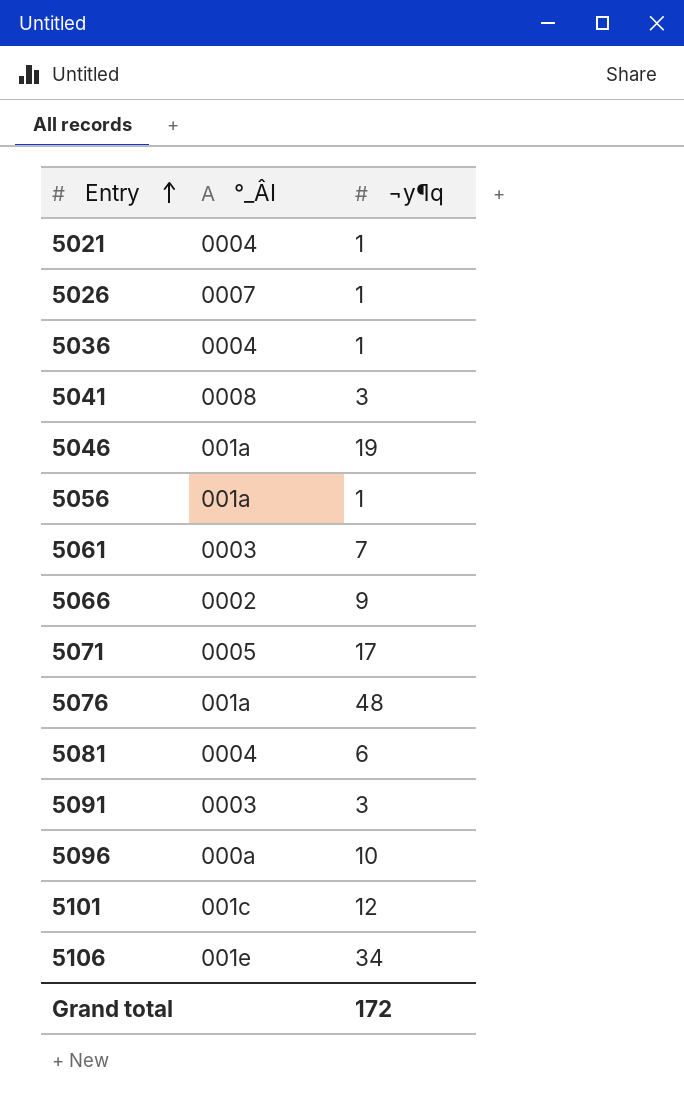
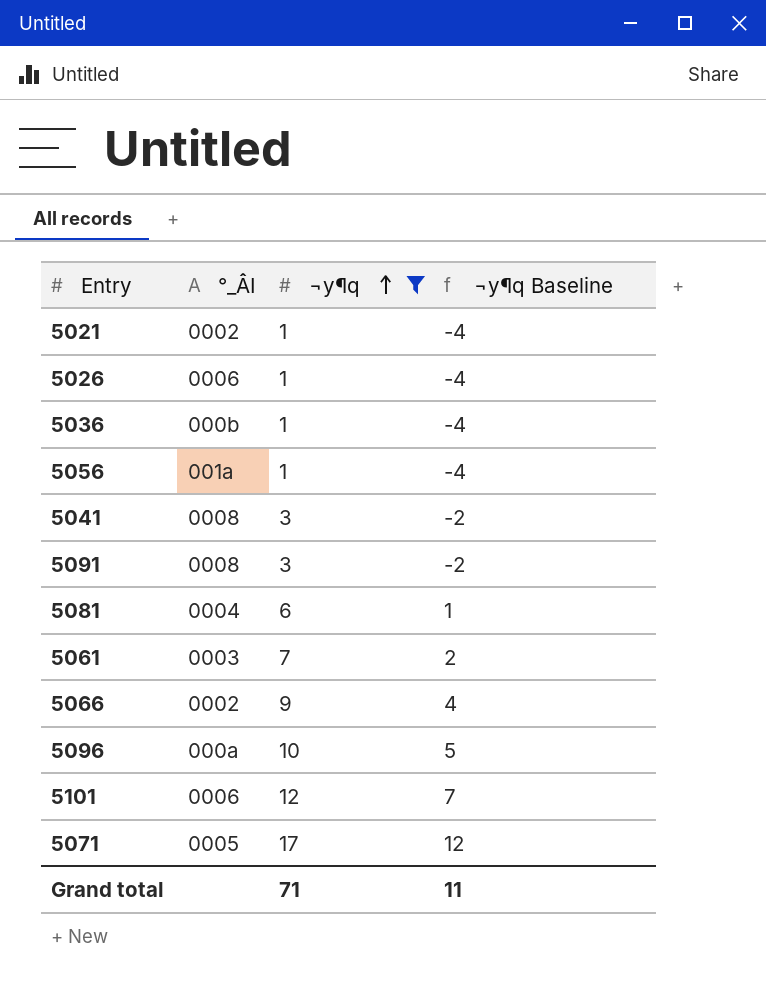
filter: none -> ¬y¶q <= 17
row order: Entry ascending -> ¬y¶q ascending
column ¬y¶q Baseline | formula: none -> [¬y¶q] - 5
5021 | °_ÂI: 0004 -> 0002
5026 | °_ÂI: 0007 -> 0006
5036 | °_ÂI: 0004 -> 000b
5091 | °_ÂI: 0003 -> 0008
5101 | °_ÂI: 001c -> 0006
Grand total | ¬y¶q: 172 -> 71

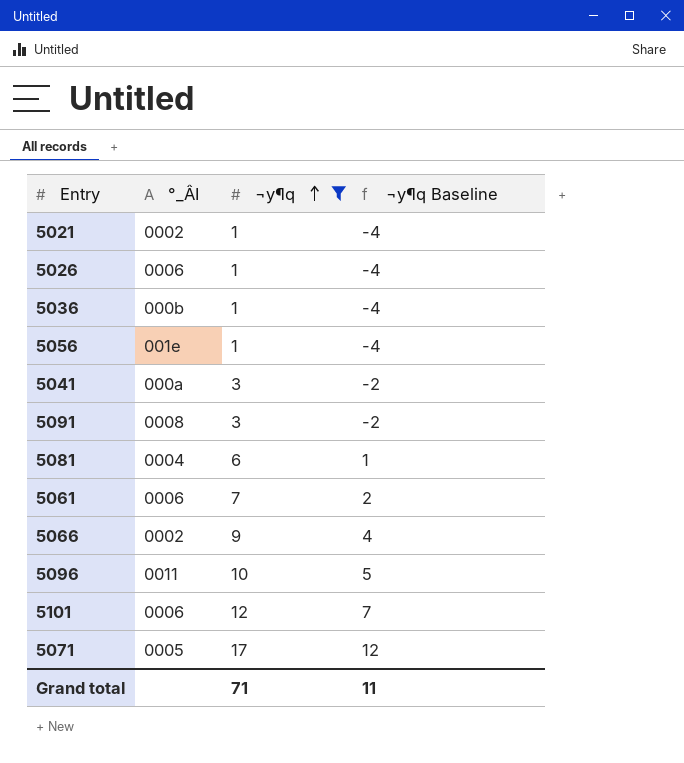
5056 | °_ÂI: 001a -> 001e
5041 | °_ÂI: 0008 -> 000a
5061 | °_ÂI: 0003 -> 0006
5096 | °_ÂI: 000a -> 0011

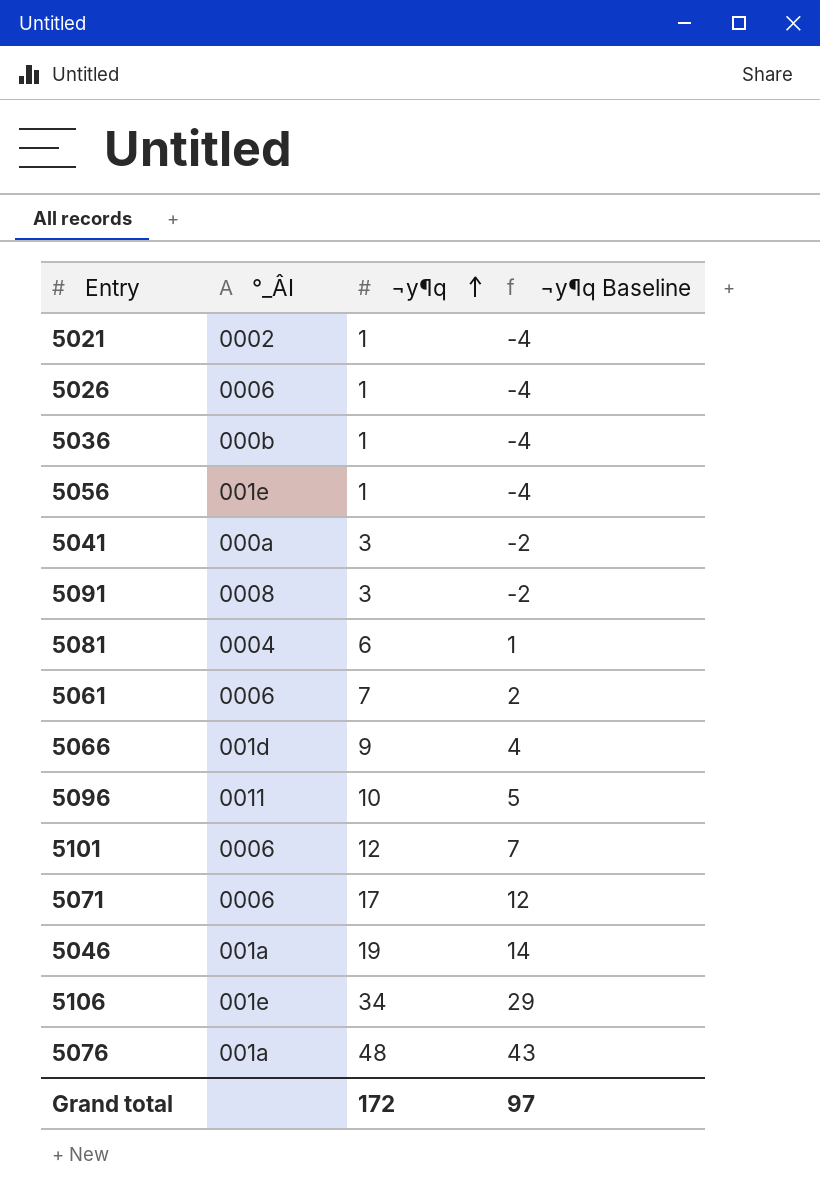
filter: ¬y¶q <= 17 -> none
5066 | °_ÂI: 0002 -> 001d
5071 | °_ÂI: 0005 -> 0006
Grand total | ¬y¶q: 71 -> 172
Grand total | ¬y¶q Baseline: 11 -> 97

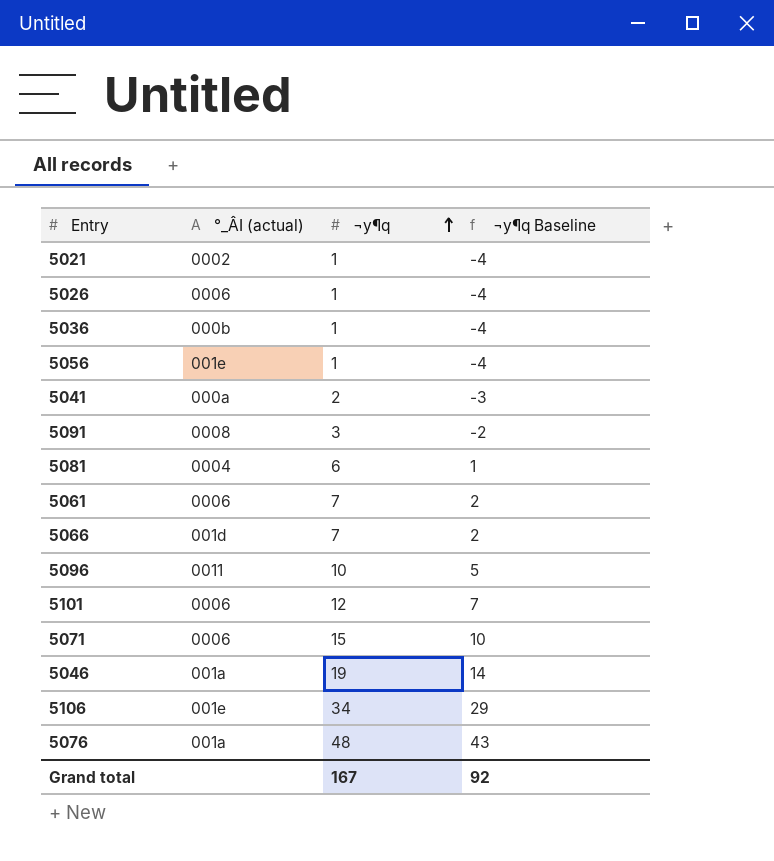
column name: °_ÂI -> °_ÂI (actual)
5041 | ¬y¶q: 3 -> 2
5041 | ¬y¶q Baseline: -2 -> -3
5066 | ¬y¶q: 9 -> 7
5066 | ¬y¶q Baseline: 4 -> 2
5071 | ¬y¶q: 17 -> 15
5071 | ¬y¶q Baseline: 12 -> 10
Grand total | ¬y¶q: 172 -> 167
Grand total | ¬y¶q Baseline: 97 -> 92

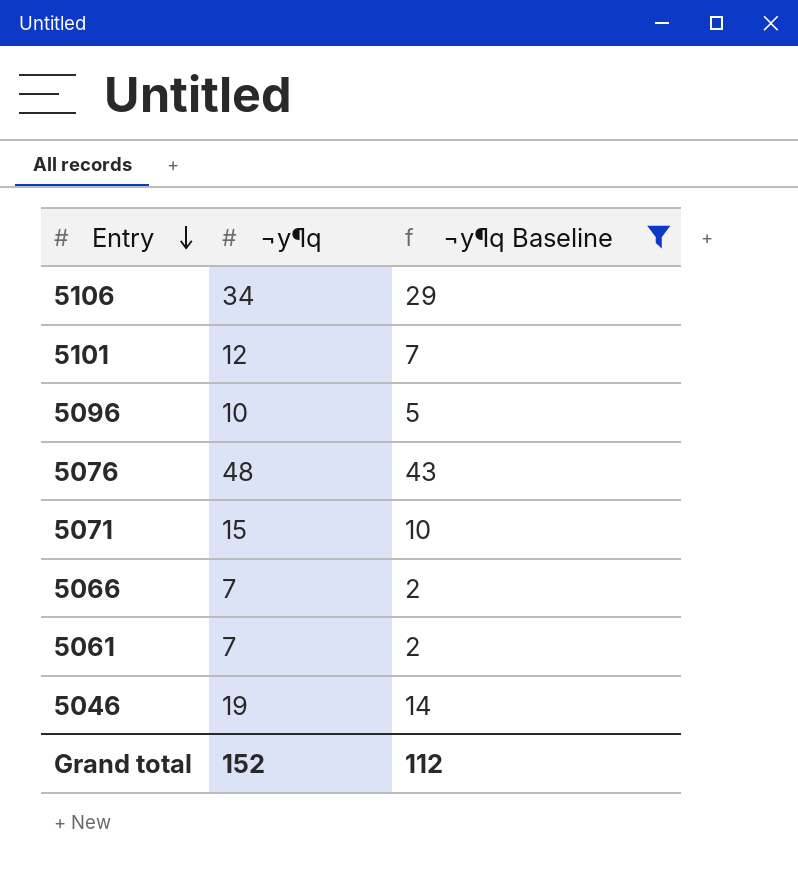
filter: none -> ¬y¶q Baseline >= 2
row order: ¬y¶q ascending -> Entry descending
column °_ÂI (actual) | position: 2 -> none
Grand total | ¬y¶q: 167 -> 152
Grand total | ¬y¶q Baseline: 92 -> 112

